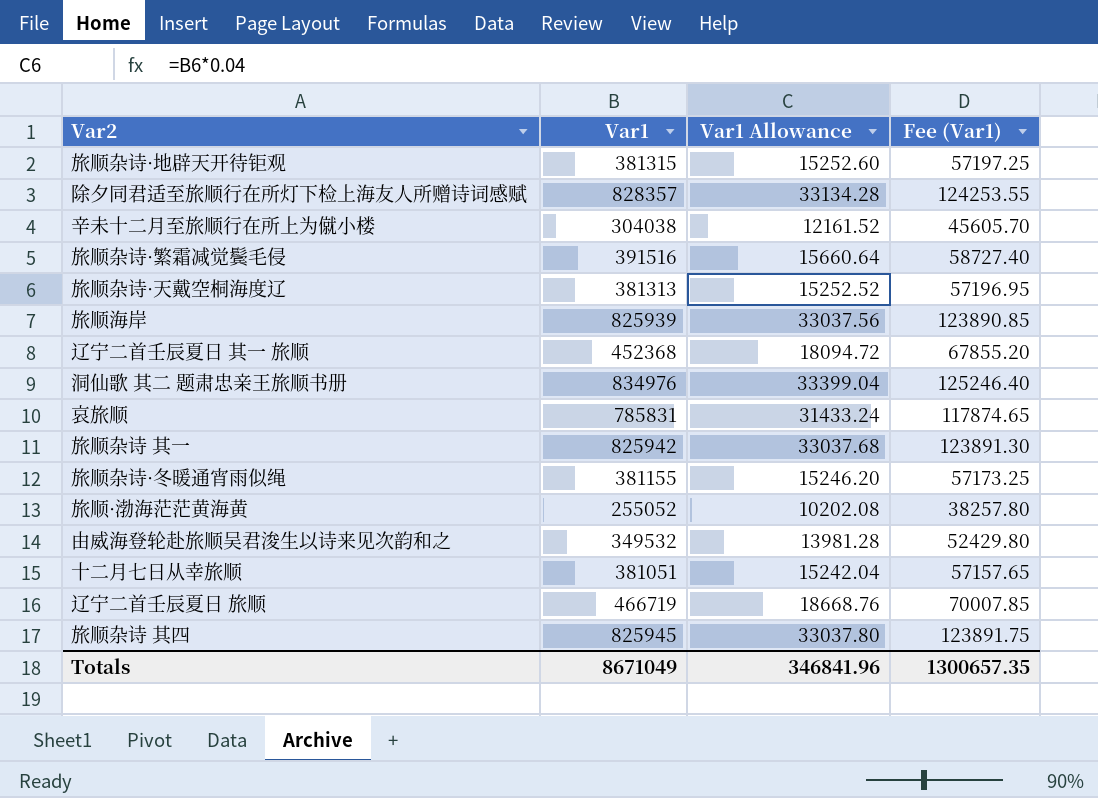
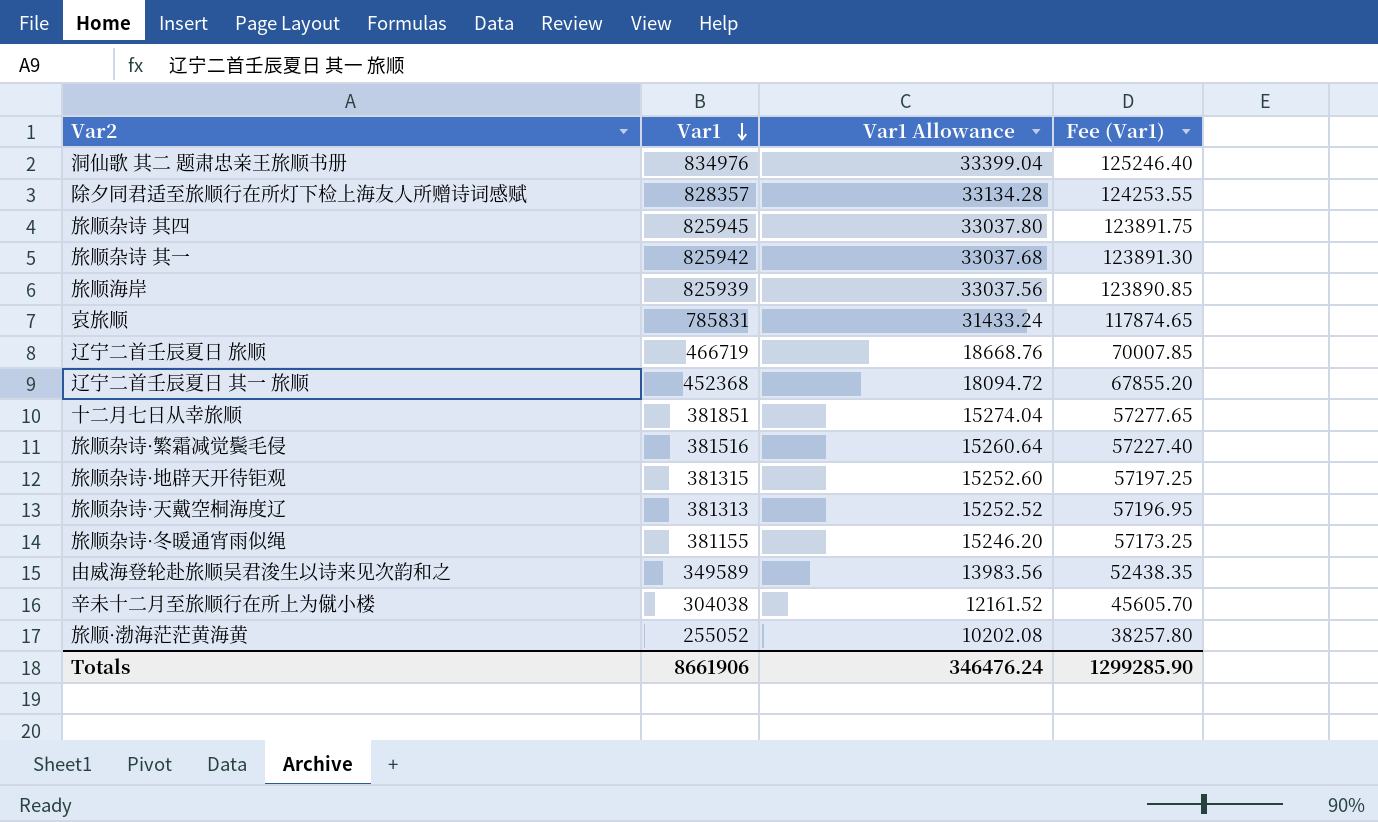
row order: none -> Var1 descending
十二月七日从幸旅顺 | Var1: 381051 -> 381851
十二月七日从幸旅顺 | Var1 Allowance: 15242.04 -> 15274.04
十二月七日从幸旅顺 | Fee (Var1): 57157.65 -> 57277.65
旅顺杂诗·繁霜减觉鬓毛侵 | Var1: 391516 -> 381516
旅顺杂诗·繁霜减觉鬓毛侵 | Var1 Allowance: 15660.64 -> 15260.64
旅顺杂诗·繁霜减觉鬓毛侵 | Fee (Var1): 58727.40 -> 57227.40
由威海登轮赴旅顺吴君浚生以诗来见次韵和之 | Var1: 349532 -> 349589
由威海登轮赴旅顺吴君浚生以诗来见次韵和之 | Var1 Allowance: 13981.28 -> 13983.56
由威海登轮赴旅顺吴君浚生以诗来见次韵和之 | Fee (Var1): 52429.80 -> 52438.35
Totals | Var1: 8671049 -> 8661906
Totals | Var1 Allowance: 346841.96 -> 346476.24
Totals | Fee (Var1): 1300657.35 -> 1299285.90

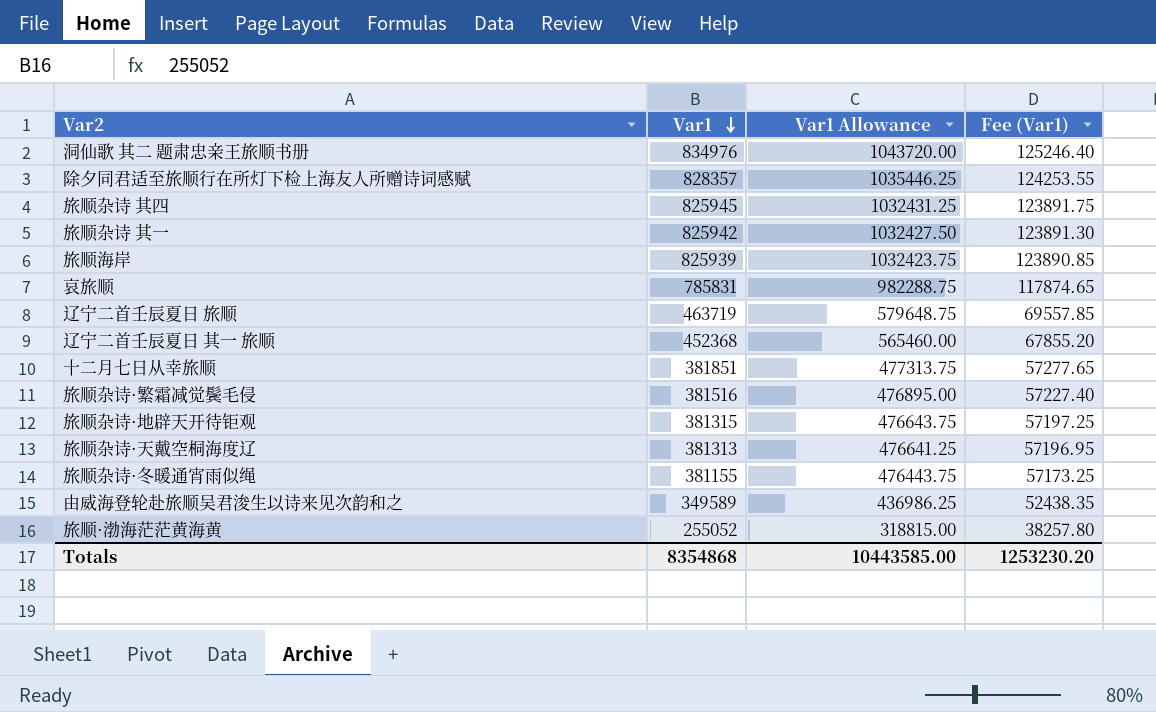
column Var1 Allowance | formula: [Var1] * 0.04 -> [Var1] * 1.25
row 辛未十二月至旅顺行在所上为僦小楼: 304038 | 12161.52 | 45605.70 -> none
辽宁二首壬辰夏日 旅顺 | Var1: 466719 -> 463719
辽宁二首壬辰夏日 旅顺 | Fee (Var1): 70007.85 -> 69557.85
Totals | Var1: 8661906 -> 8354868
Totals | Var1 Allowance: 346476.24 -> 10443585.00
Totals | Fee (Var1): 1299285.90 -> 1253230.20

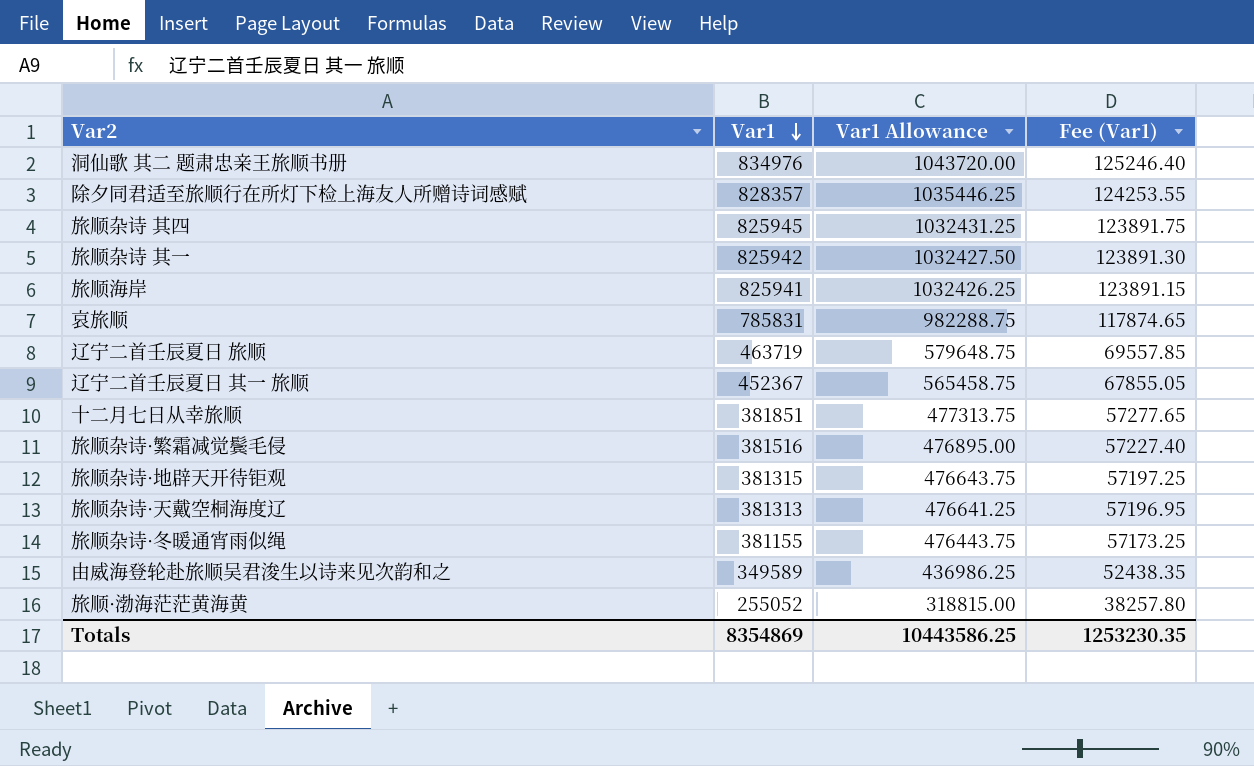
旅顺海岸 | Var1: 825939 -> 825941
旅顺海岸 | Var1 Allowance: 1032423.75 -> 1032426.25
旅顺海岸 | Fee (Var1): 123890.85 -> 123891.15
辽宁二首壬辰夏日 其一 旅顺 | Var1: 452368 -> 452367
辽宁二首壬辰夏日 其一 旅顺 | Var1 Allowance: 565460.00 -> 565458.75
辽宁二首壬辰夏日 其一 旅顺 | Fee (Var1): 67855.20 -> 67855.05
Totals | Var1: 8354868 -> 8354869
Totals | Var1 Allowance: 10443585.00 -> 10443586.25
Totals | Fee (Var1): 1253230.20 -> 1253230.35

